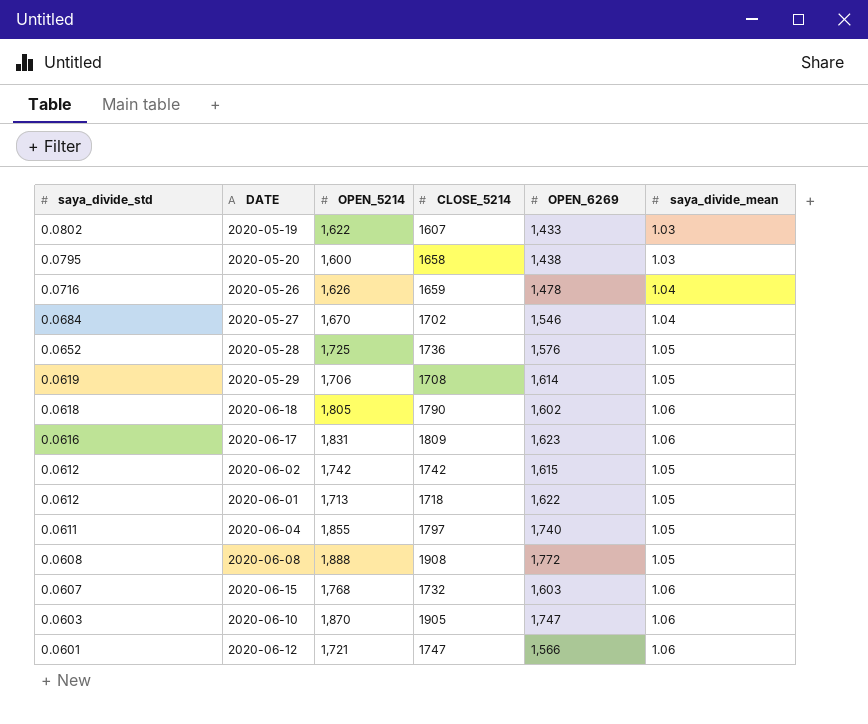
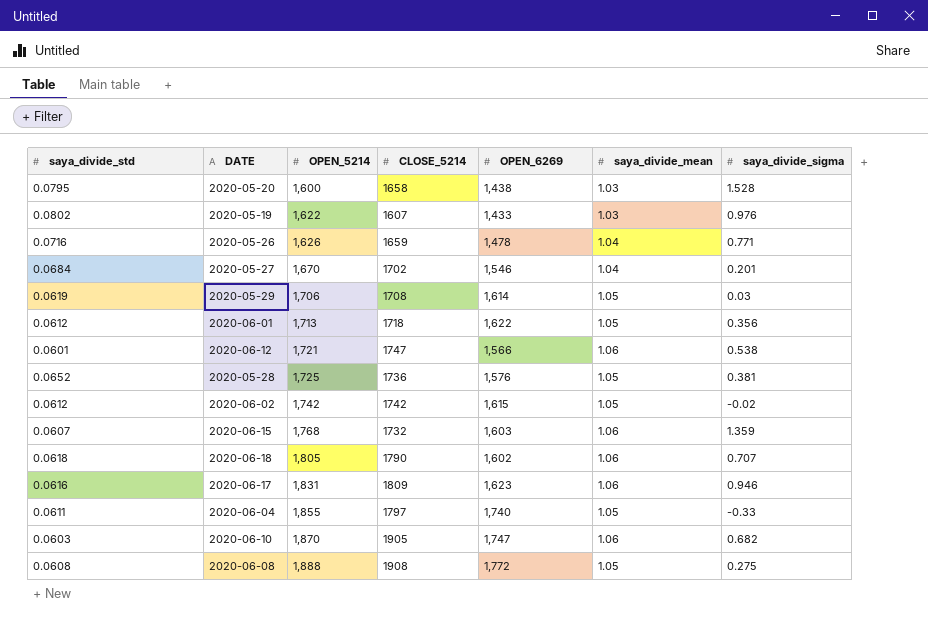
row order: saya_divide_std descending -> OPEN_5214 ascending
column saya_divide_sigma | position: none -> 7

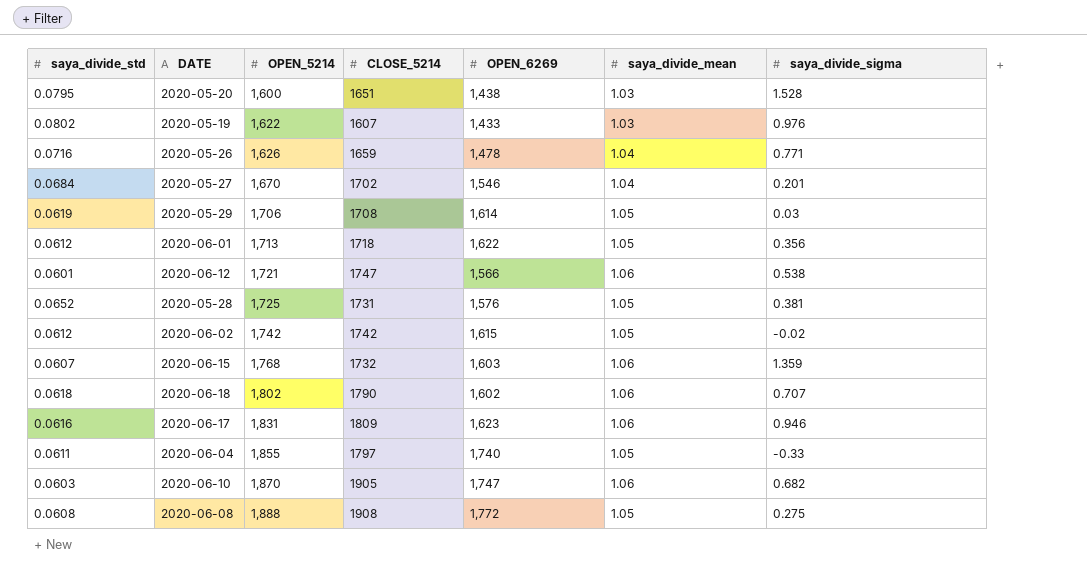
2020-05-20 | CLOSE_5214: 1658 -> 1651
2020-05-28 | CLOSE_5214: 1736 -> 1731
2020-06-18 | OPEN_5214: 1,805 -> 1,802

